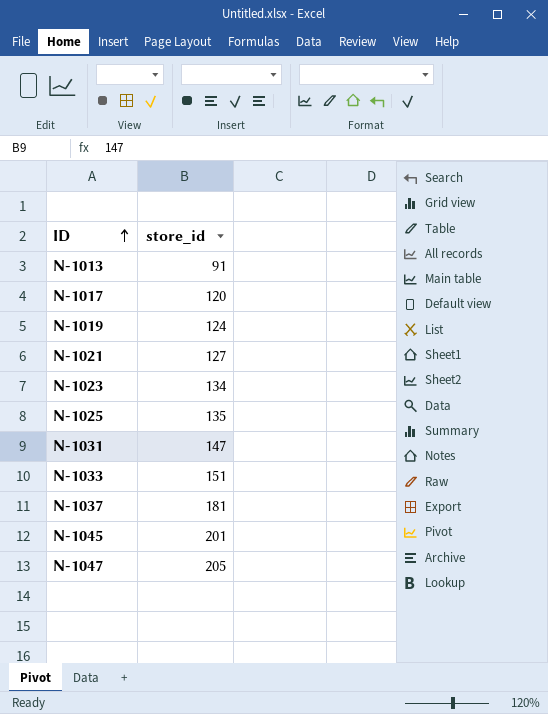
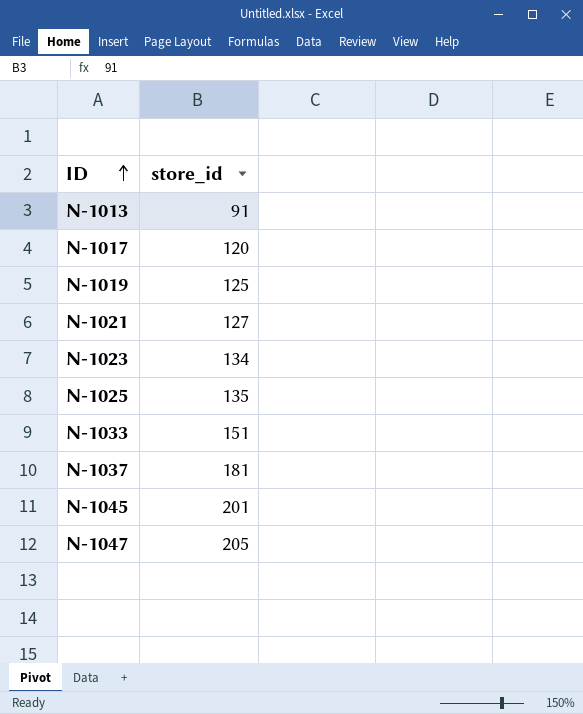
row N-1031: 147 -> none
N-1019 | store_id: 124 -> 125

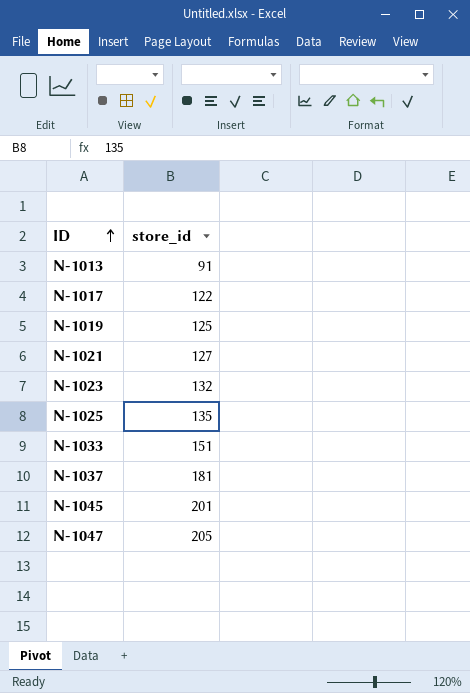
N-1017 | store_id: 120 -> 122
N-1023 | store_id: 134 -> 132

